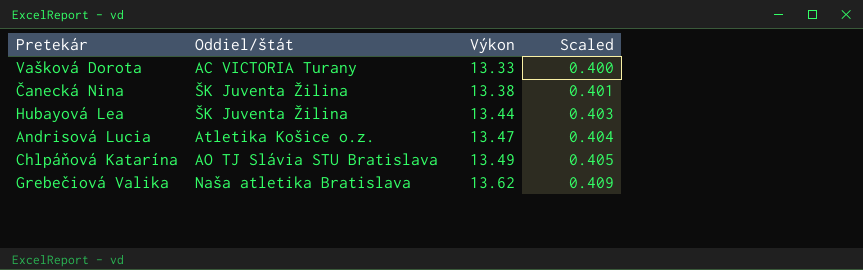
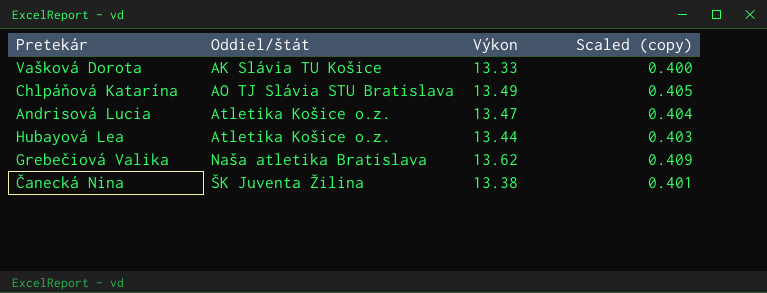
row order: Výkon ascending -> Oddiel/štát ascending
column name: Scaled -> Scaled (copy)
Vašková Dorota | Oddiel/štát: AC VICTORIA Turany -> AK Slávia TU Košice
Hubayová Lea | Oddiel/štát: ŠK Juventa Žilina -> Atletika Košice o.z.

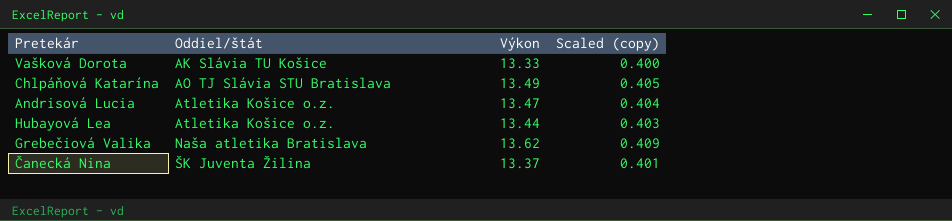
Čanecká Nina | Výkon: 13.38 -> 13.37

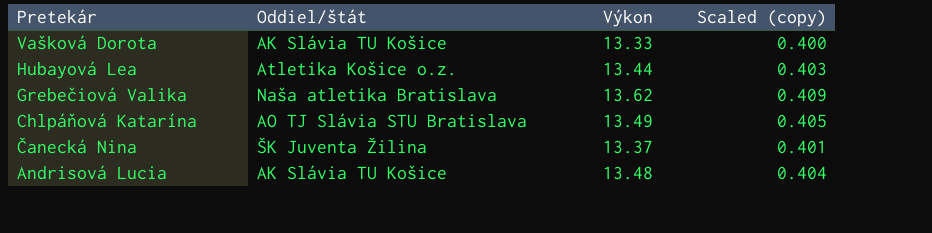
row order: Oddiel/štát ascending -> Pretekár descending
Andrisová Lucia | Oddiel/štát: Atletika Košice o.z. -> AK Slávia TU Košice
Andrisová Lucia | Výkon: 13.47 -> 13.48

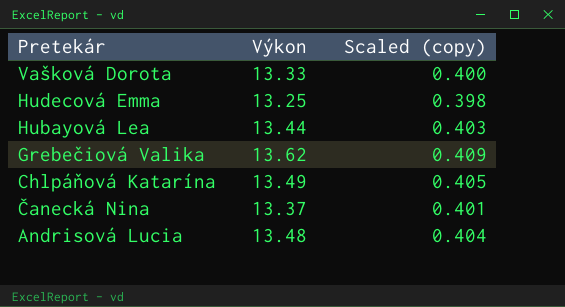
column Oddiel/štát | position: 2 -> none
row Hudecová Emma: none -> 13.25 | 0.398

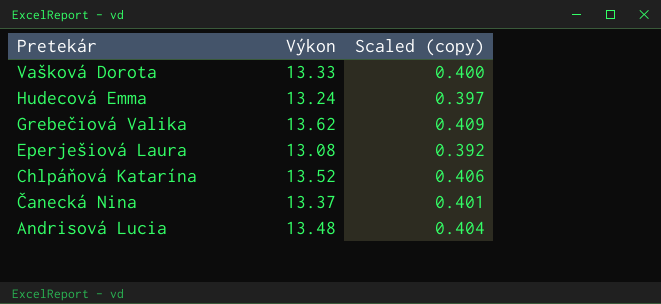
row Hubayová Lea: 13.44 | 0.403 -> none
Hudecová Emma | Výkon: 13.25 -> 13.24
Hudecová Emma | Scaled (copy): 0.398 -> 0.397
row Eperješiová Laura: none -> 13.08 | 0.392
Chlpáňová Katarína | Výkon: 13.49 -> 13.52
Chlpáňová Katarína | Scaled (copy): 0.405 -> 0.406

